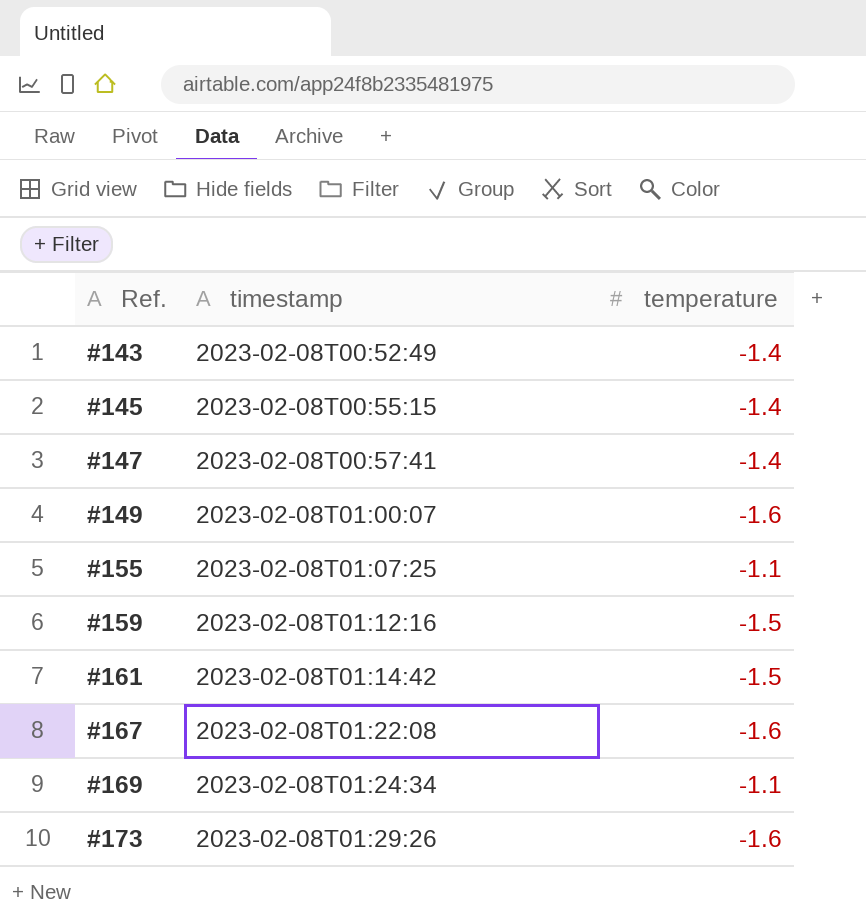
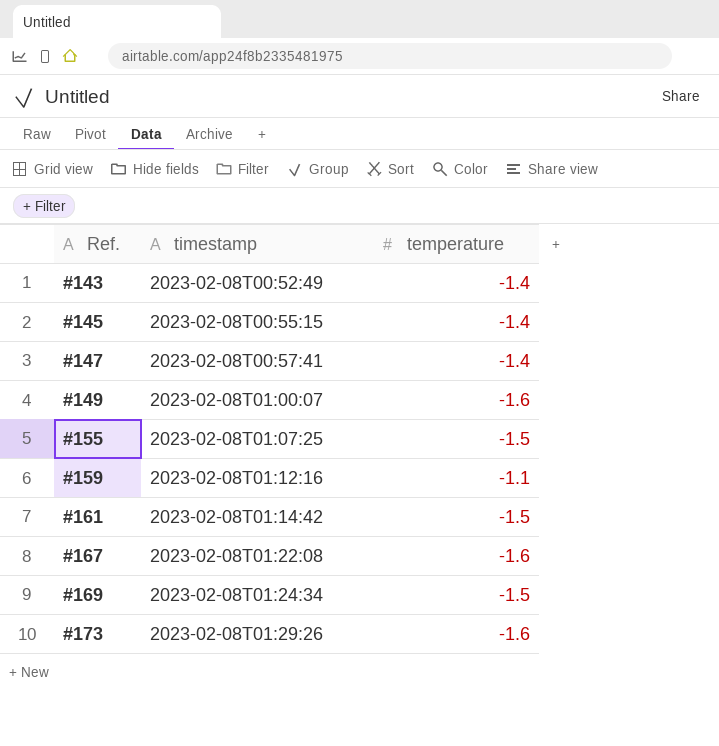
#155 | temperature: -1.1 -> -1.5
#159 | temperature: -1.5 -> -1.1
#169 | temperature: -1.1 -> -1.5

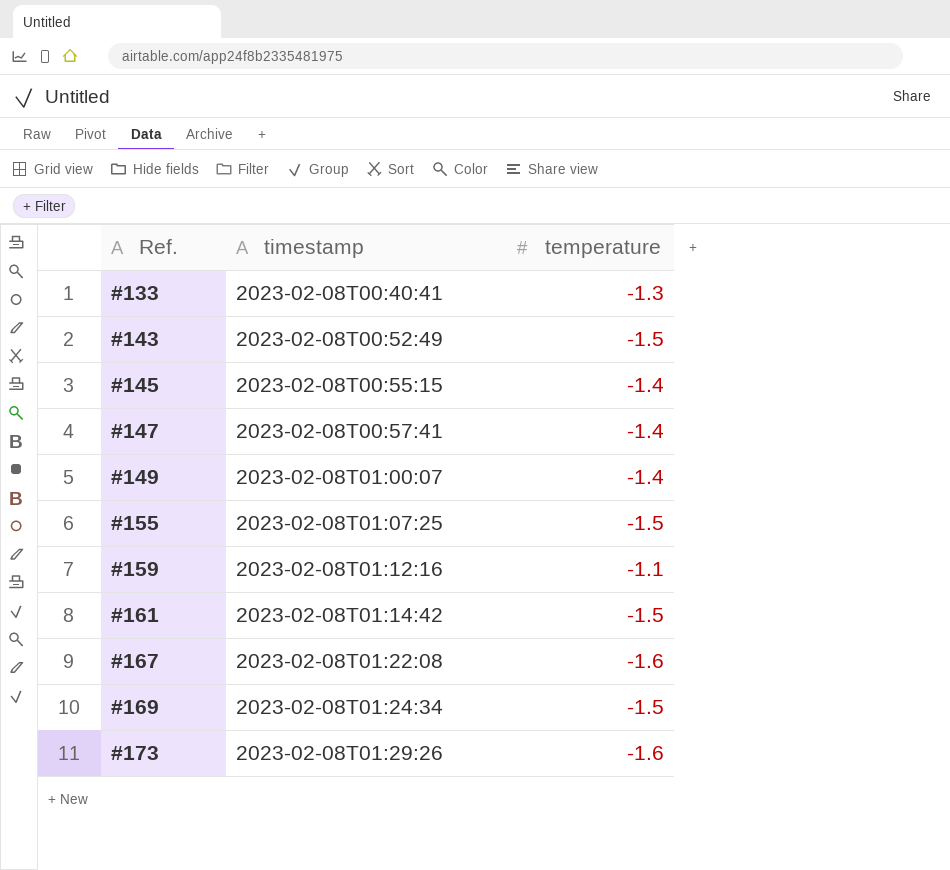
row #133: none -> 2023-02-08T00:40:41 | -1.3
#143 | temperature: -1.4 -> -1.5
#149 | temperature: -1.6 -> -1.4

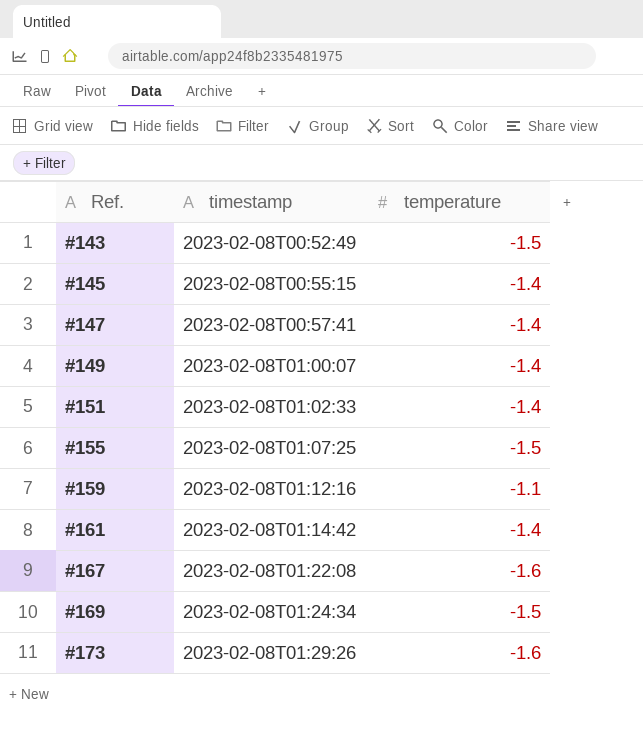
row #133: 2023-02-08T00:40:41 | -1.3 -> none
row #151: none -> 2023-02-08T01:02:33 | -1.4
#161 | temperature: -1.5 -> -1.4

